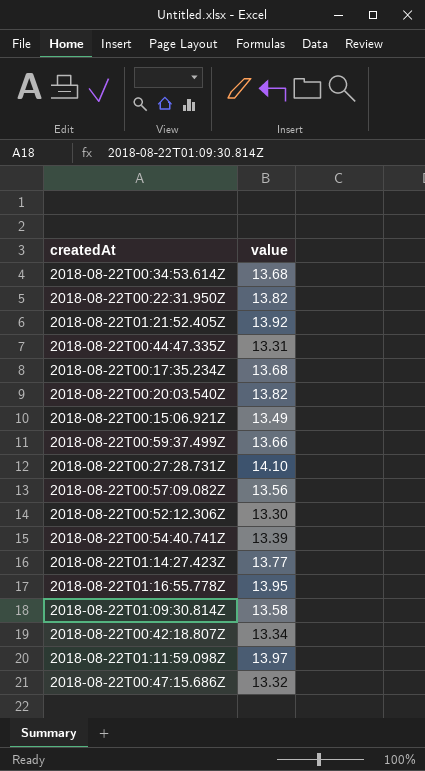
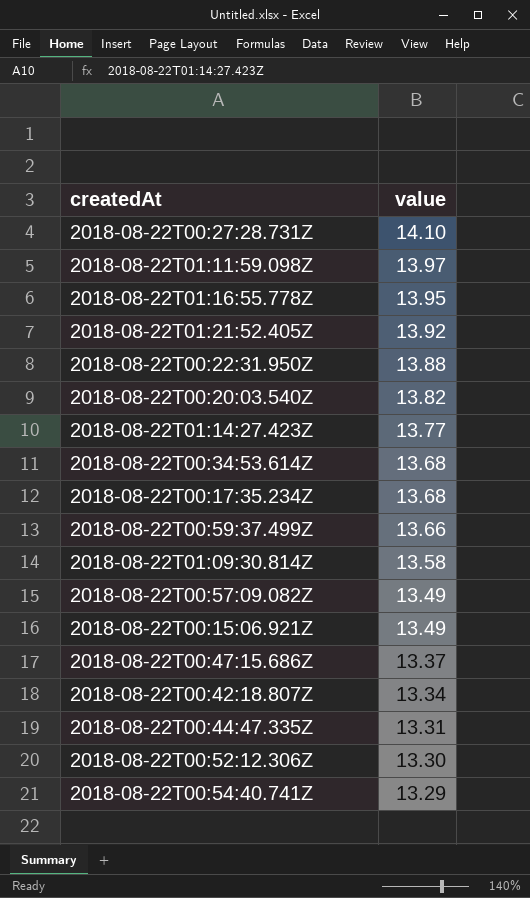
row order: none -> value descending
2018-08-22T00:22:31.950Z | value: 13.82 -> 13.88
2018-08-22T00:57:09.082Z | value: 13.56 -> 13.49
2018-08-22T00:47:15.686Z | value: 13.32 -> 13.37
2018-08-22T00:54:40.741Z | value: 13.39 -> 13.29

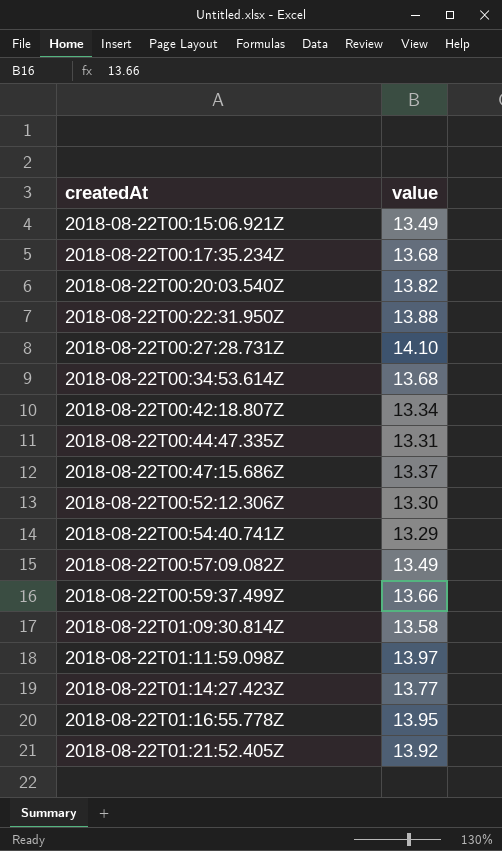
row order: value descending -> createdAt ascending

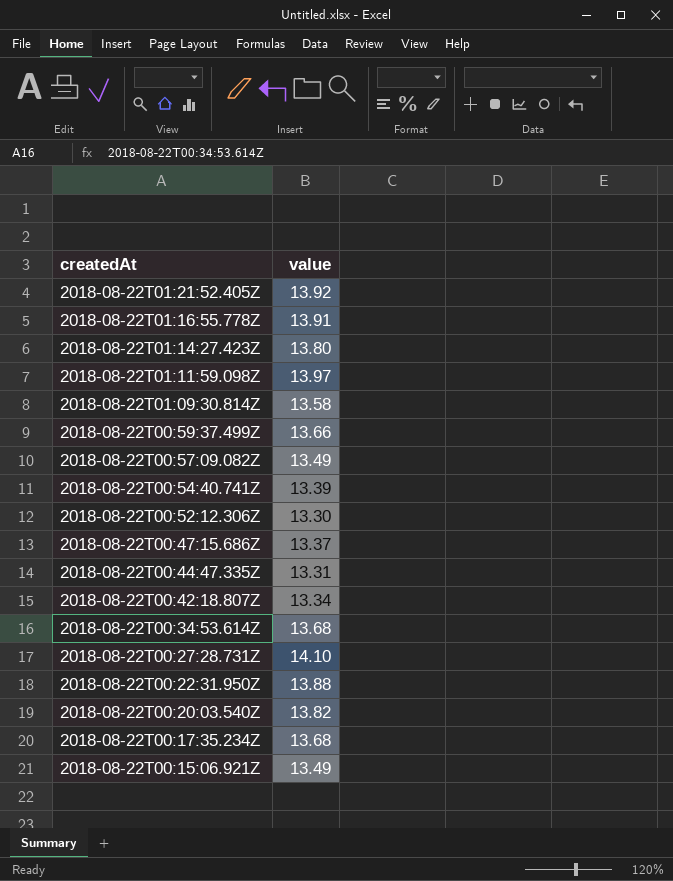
row order: createdAt ascending -> createdAt descending
2018-08-22T01:16:55.778Z | value: 13.95 -> 13.91
2018-08-22T01:14:27.423Z | value: 13.77 -> 13.80
2018-08-22T00:54:40.741Z | value: 13.29 -> 13.39

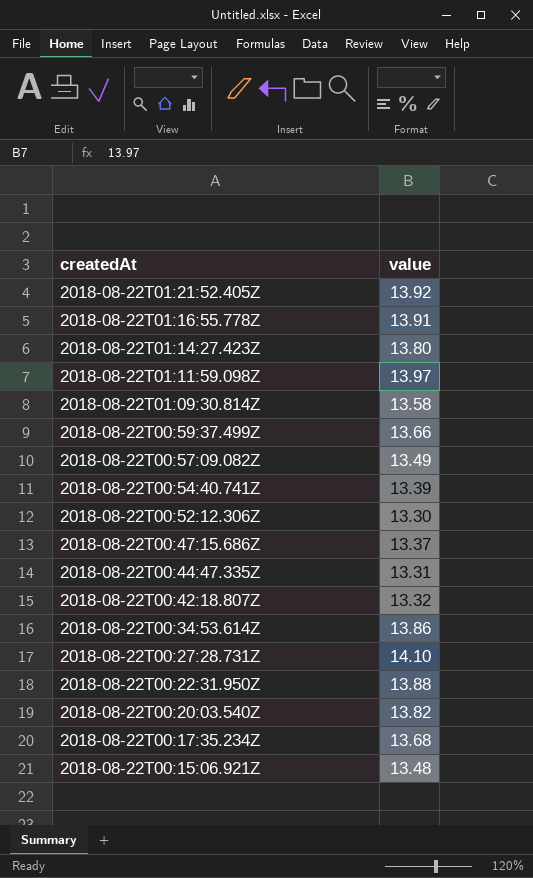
2018-08-22T00:42:18.807Z | value: 13.34 -> 13.32
2018-08-22T00:34:53.614Z | value: 13.68 -> 13.86
2018-08-22T00:15:06.921Z | value: 13.49 -> 13.48

